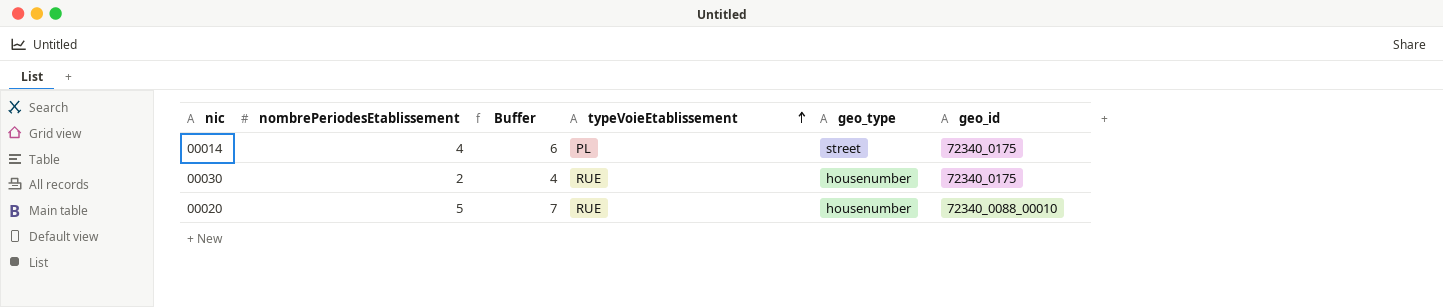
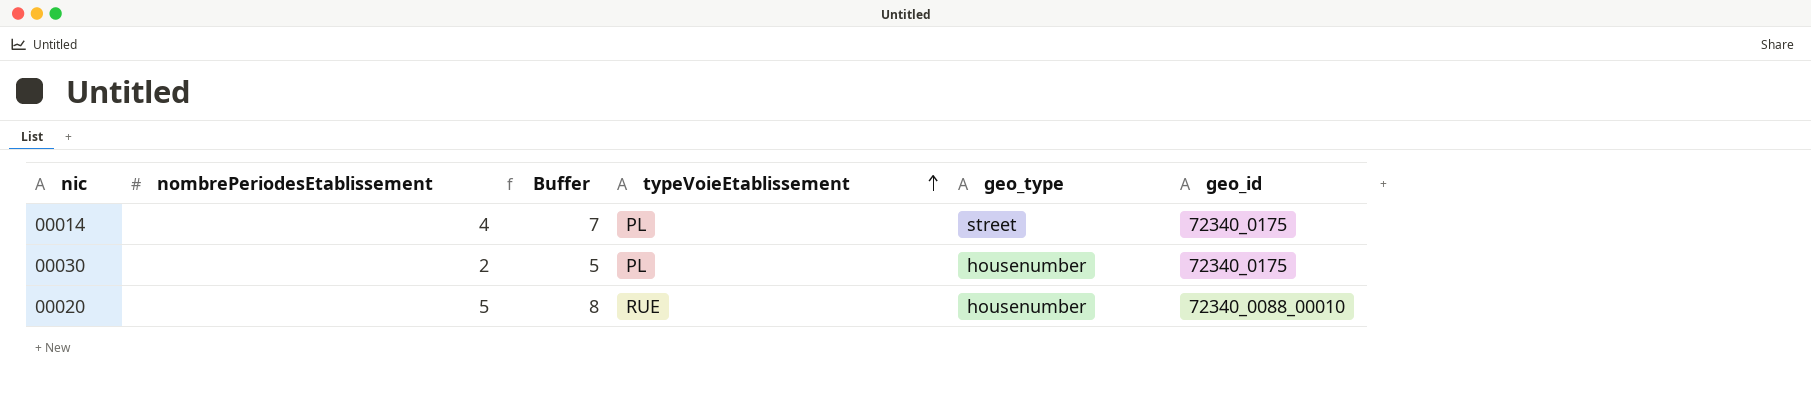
column Buffer | formula: [nombrePeriodesEtablissement] + 2 -> [nombrePeriodesEtablissement] + 3
00030 | typeVoieEtablissement: RUE -> PL

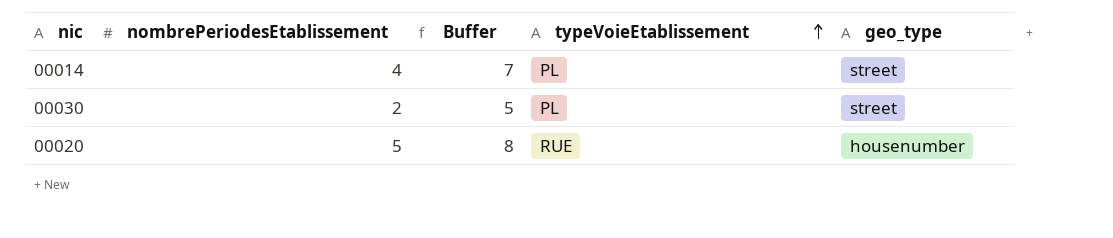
column geo_id | position: 6 -> none
00030 | geo_type: housenumber -> street

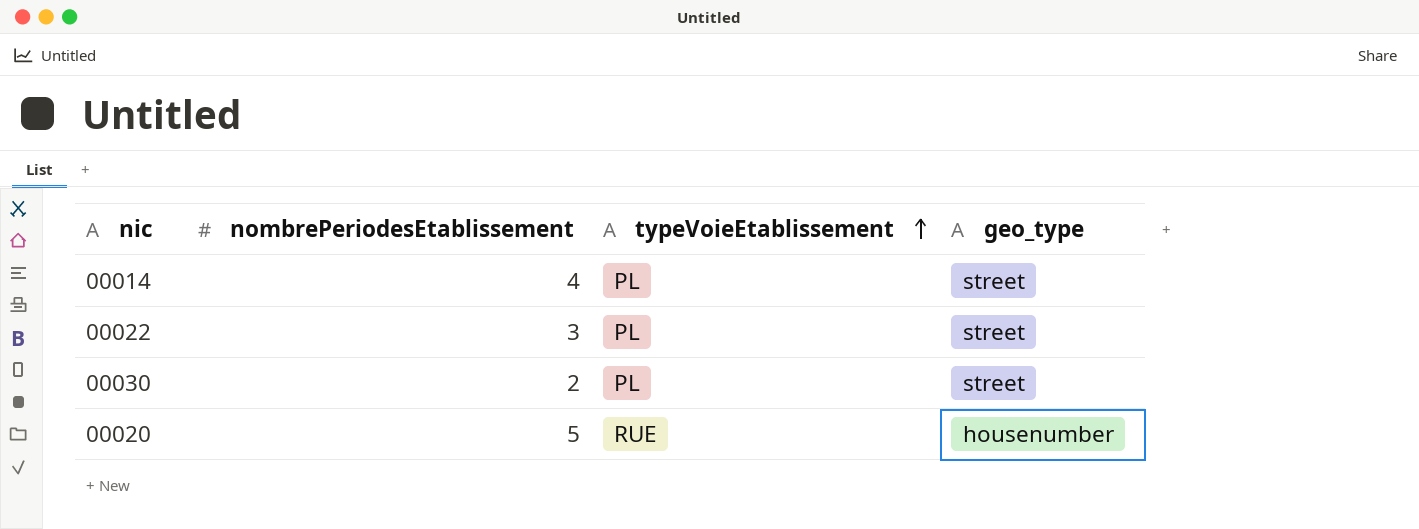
column Buffer | formula: [nombrePeriodesEtablissement] + 3 -> none
row 00022: none -> 3 | PL | street

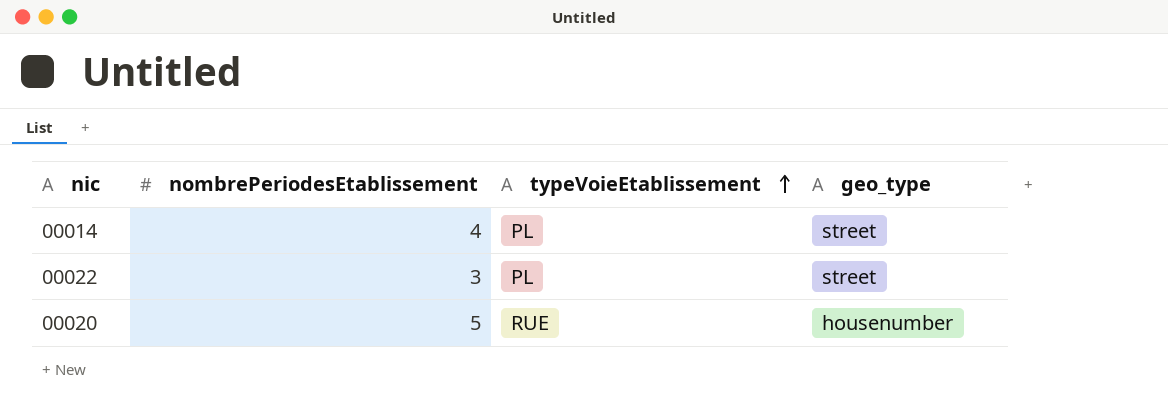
row 00030: 2 | PL | street -> none

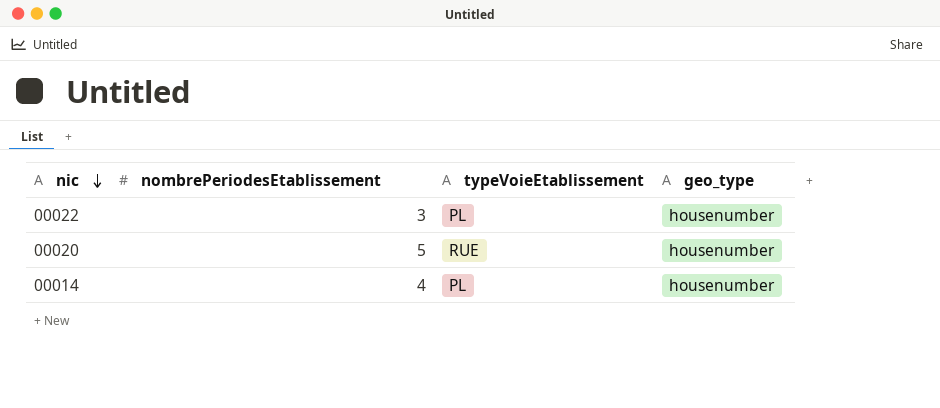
row order: typeVoieEtablissement ascending -> nic descending
00022 | geo_type: street -> housenumber
00014 | geo_type: street -> housenumber

